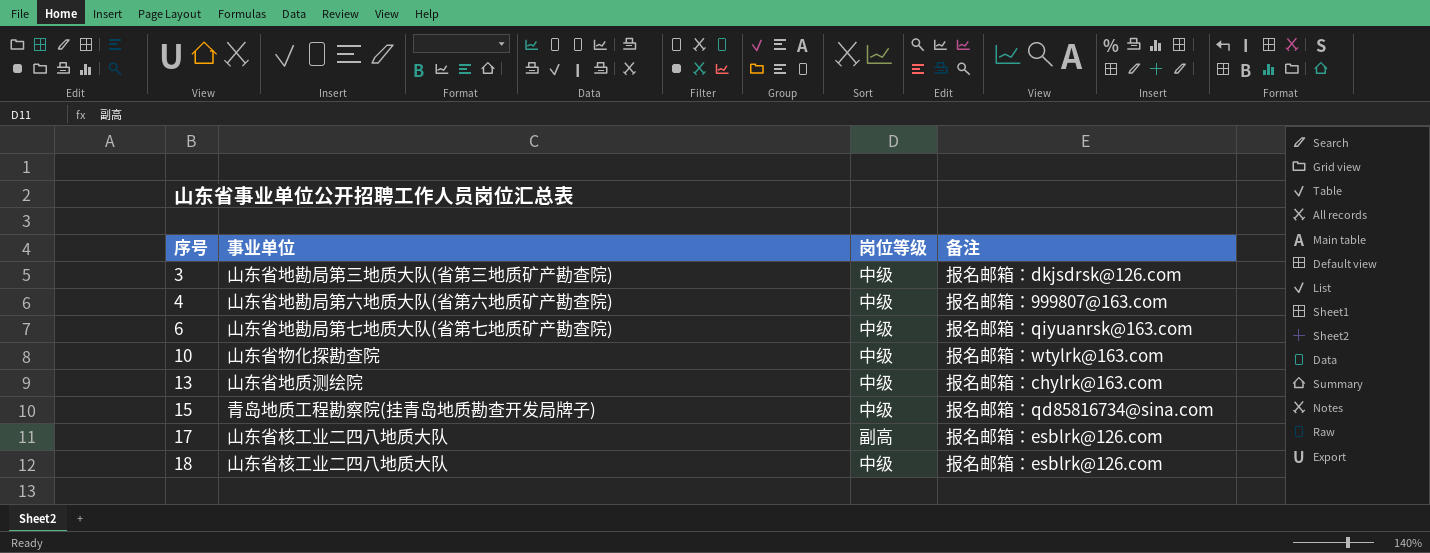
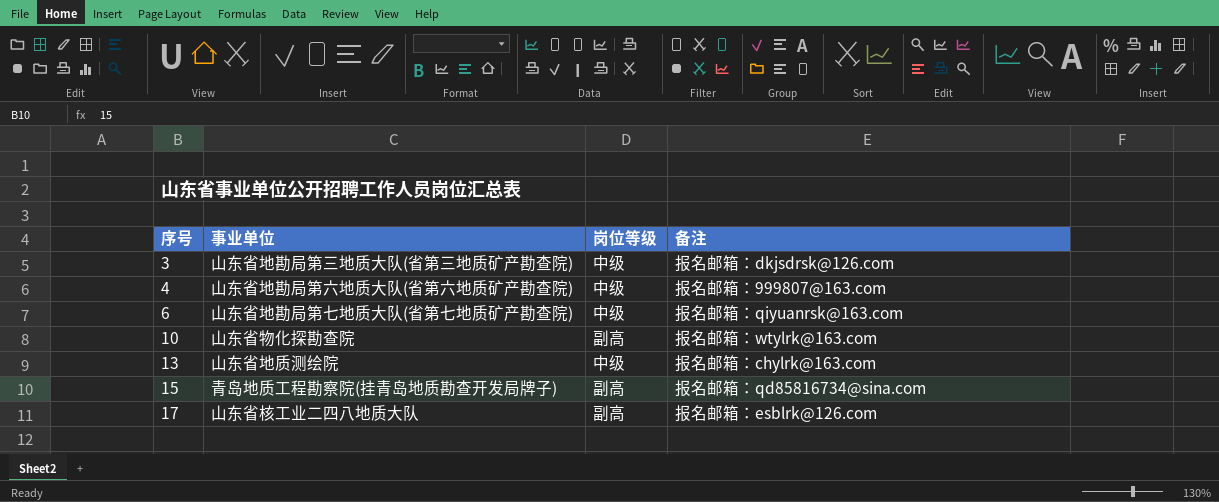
row 18: 山东省核工业二四八地质大队 | 中级 | 报名邮箱：esblrk@126.com -> none
10 | 岗位等级: 中级 -> 副高
15 | 岗位等级: 中级 -> 副高

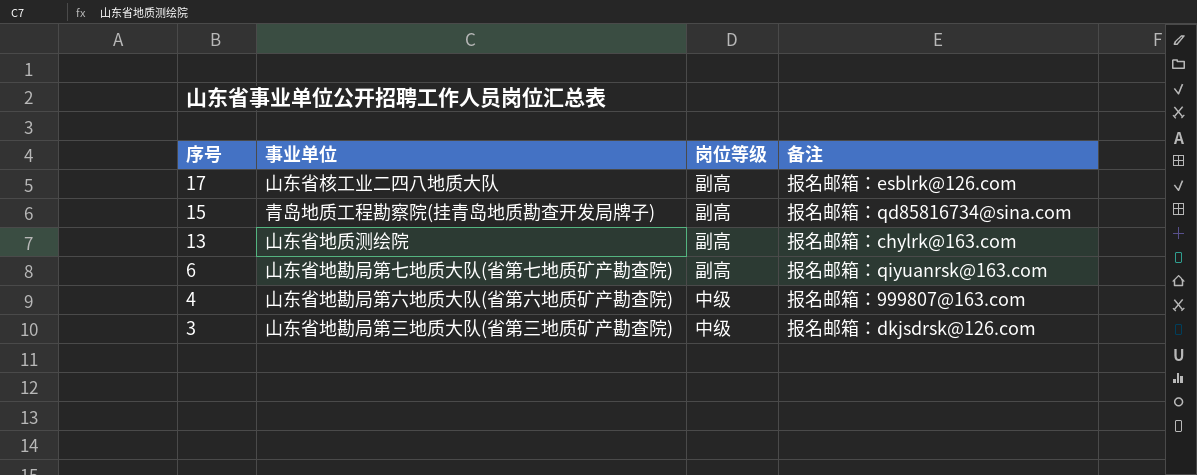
row order: 序号 ascending -> 序号 descending
row 10: 山东省物化探勘查院 | 副高 | 报名邮箱：wtylrk@163.com -> none
13 | 岗位等级: 中级 -> 副高
6 | 岗位等级: 中级 -> 副高

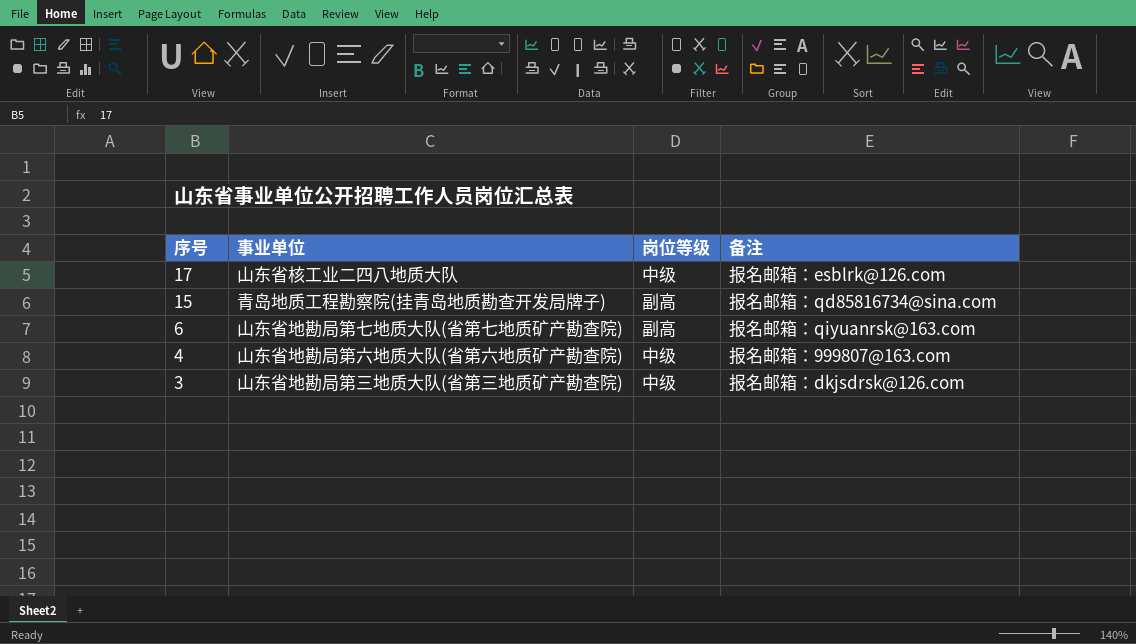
row 13: 山东省地质测绘院 | 副高 | 报名邮箱：chylrk@163.com -> none
17 | 岗位等级: 副高 -> 中级

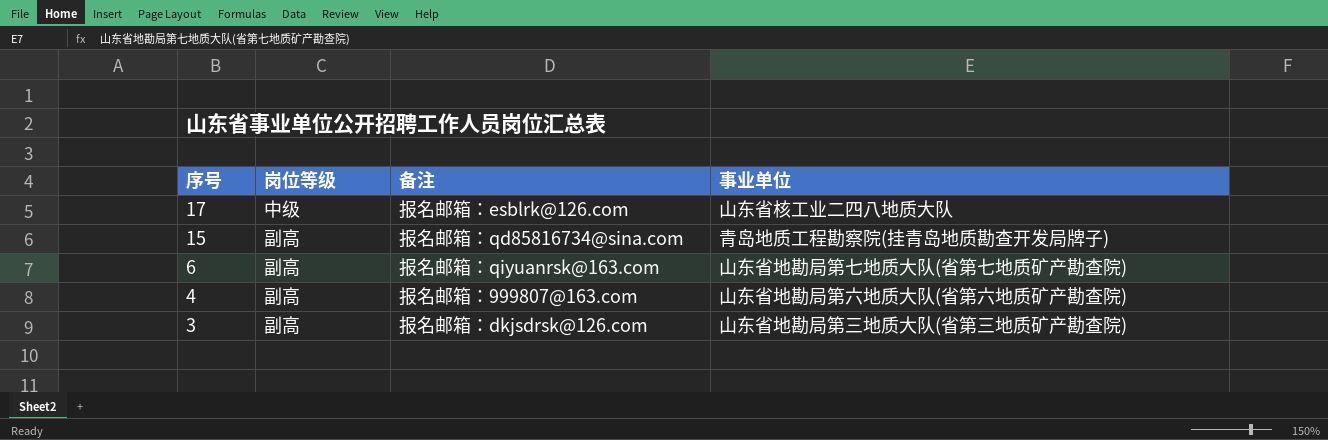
column 事业单位 | position: 2 -> 4
4 | 岗位等级: 中级 -> 副高
3 | 岗位等级: 中级 -> 副高

